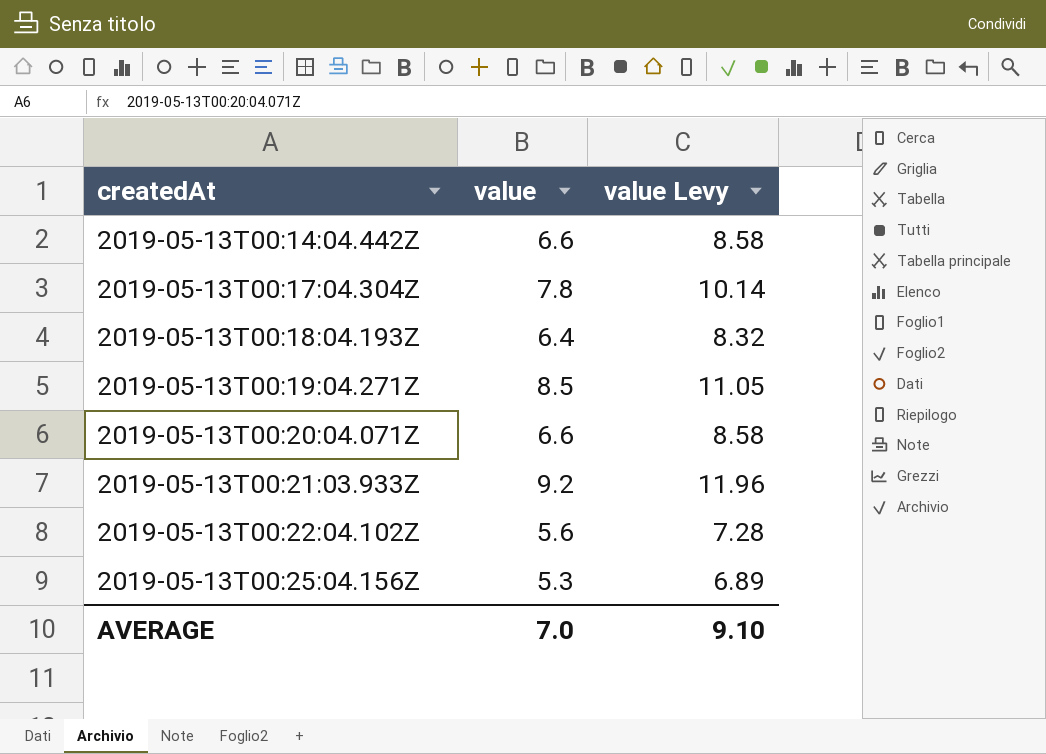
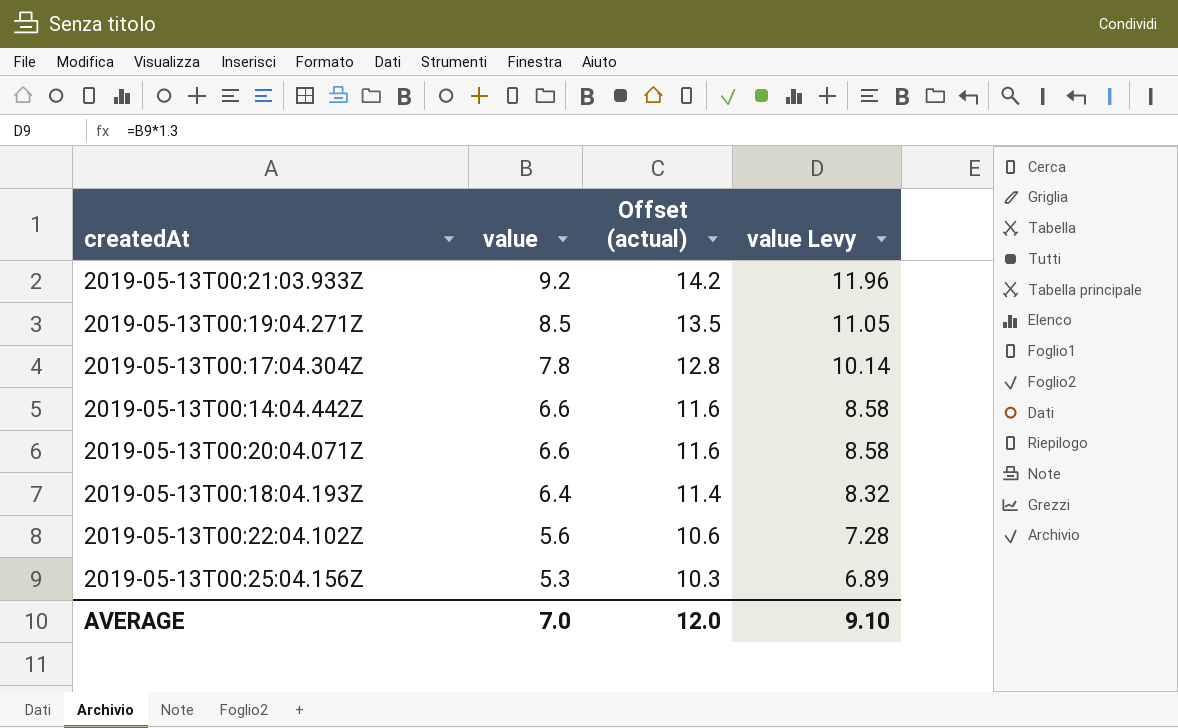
row order: createdAt ascending -> value descending
column Offset (actual) | formula: none -> [value] + 5

